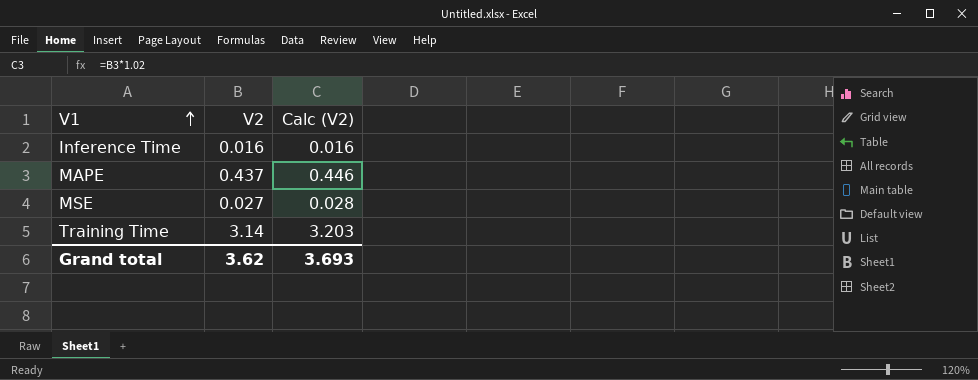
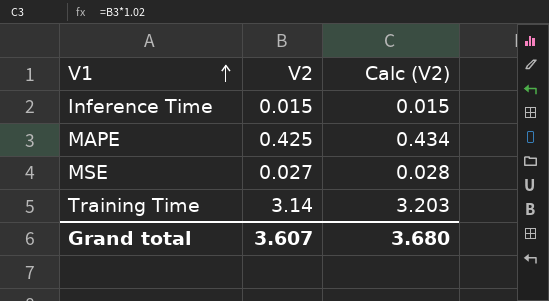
Inference Time | V2: 0.016 -> 0.015
Inference Time | Calc (V2): 0.016 -> 0.015
MAPE | V2: 0.437 -> 0.425
MAPE | Calc (V2): 0.446 -> 0.434
Grand total | V2: 3.62 -> 3.607
Grand total | Calc (V2): 3.693 -> 3.680

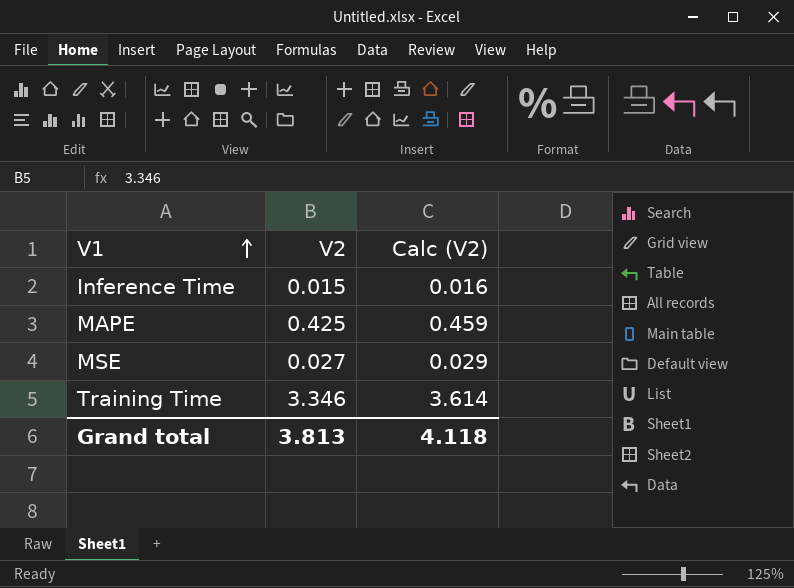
column Calc (V2) | formula: [V2] * 1.02 -> [V2] * 1.08
Training Time | V2: 3.14 -> 3.346
Grand total | V2: 3.607 -> 3.813
Grand total | Calc (V2): 3.680 -> 4.118

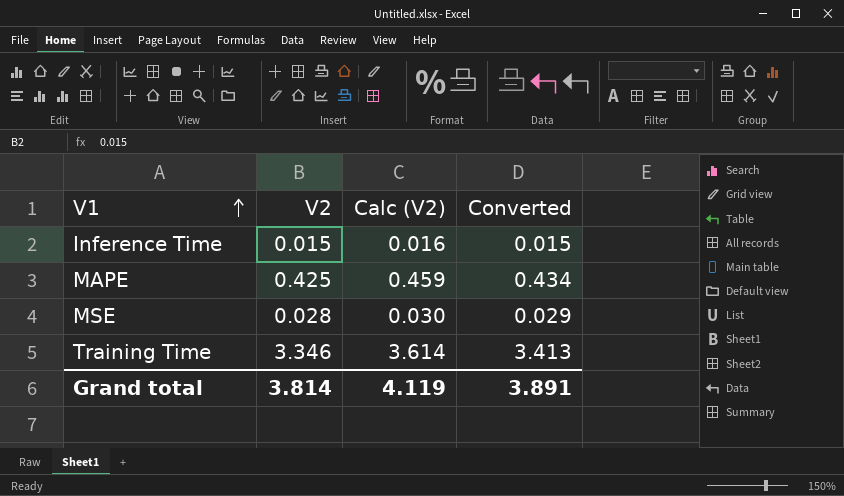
column Converted | formula: none -> [V2] * 1.02
MSE | V2: 0.027 -> 0.028
MSE | Calc (V2): 0.029 -> 0.030
Grand total | V2: 3.813 -> 3.814
Grand total | Calc (V2): 4.118 -> 4.119

